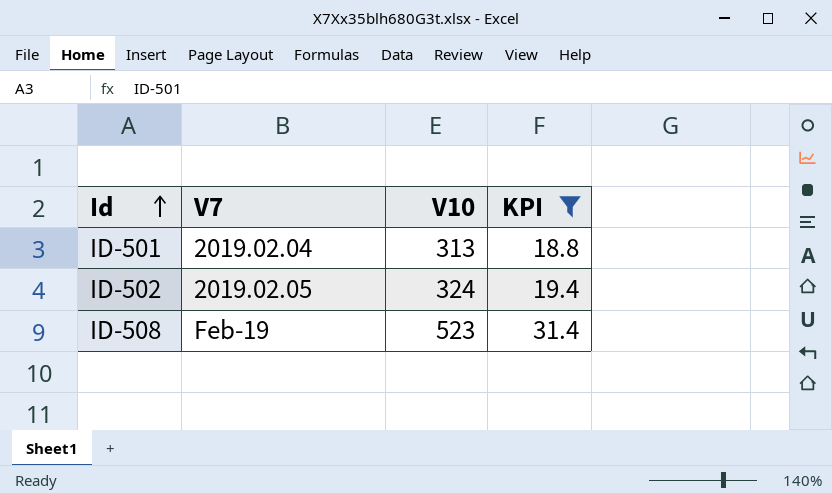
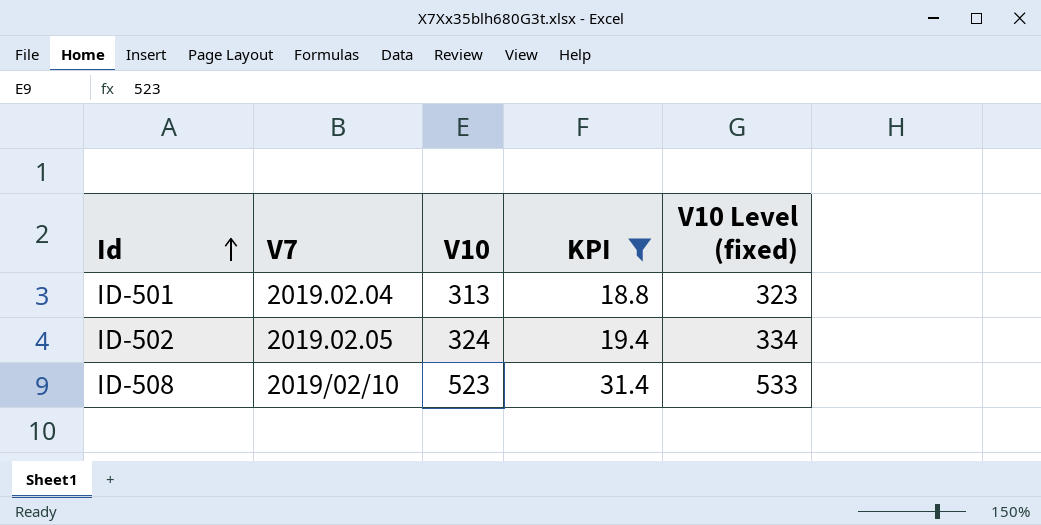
column V10 Level (fixed) | formula: none -> [V10] + 10
ID-508 | V7: Feb-19 -> 2019/02/10

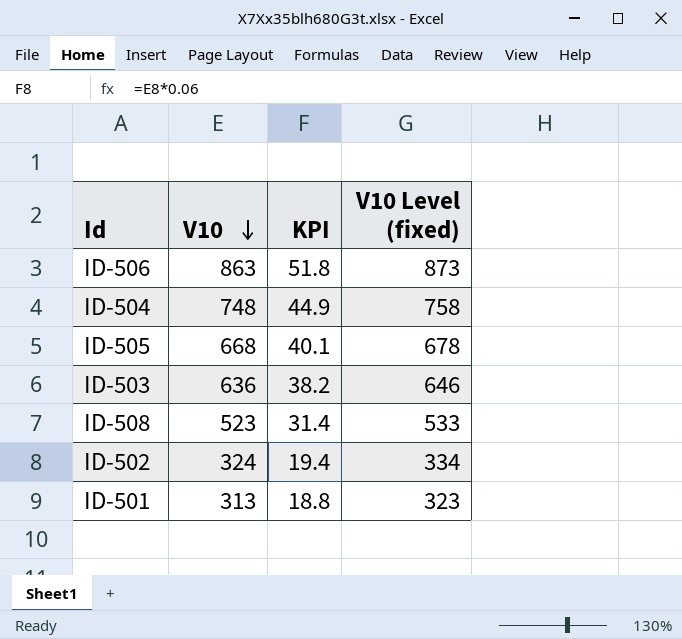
filter: KPI <= 31.4 -> none
row order: Id ascending -> V10 descending
column V7 | position: 2 -> none

